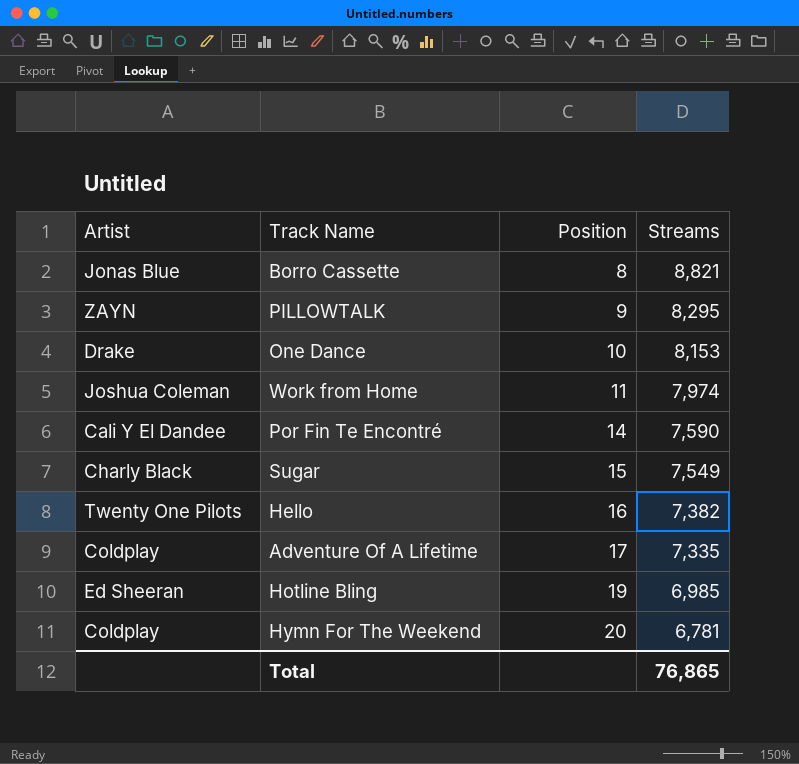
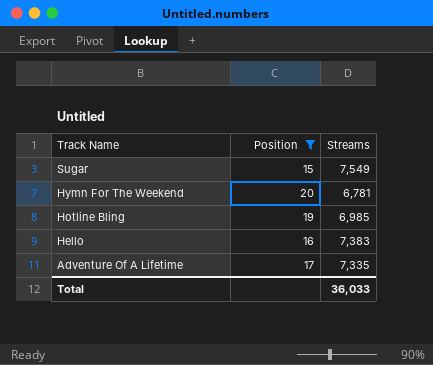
filter: none -> Position >= 15
row order: Position ascending -> Track Name descending
column Artist | position: 1 -> none
Hello | Streams: 7,382 -> 7,383
Total | Streams: 76,865 -> 36,033

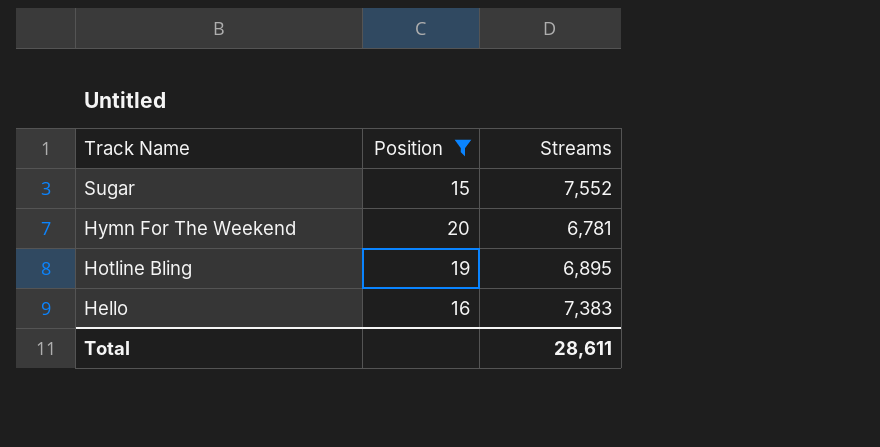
row Adventure Of A Lifetime: 17 | 7,335 -> none
Sugar | Streams: 7,549 -> 7,552
Hotline Bling | Streams: 6,985 -> 6,895
Total | Streams: 36,033 -> 28,611

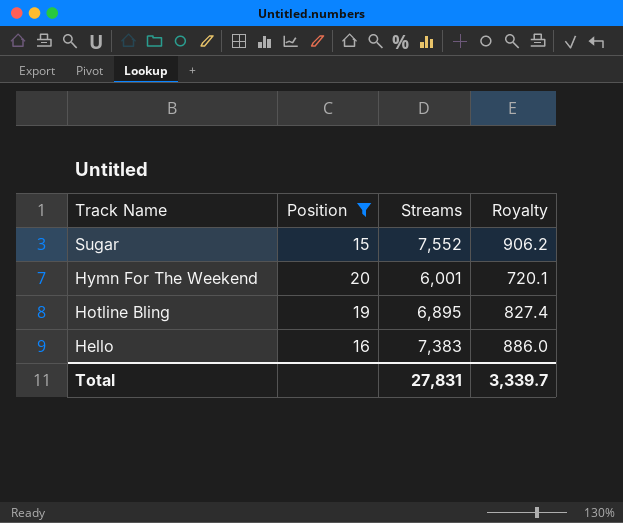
column Royalty | formula: none -> [Streams] * 0.12
Hymn For The Weekend | Streams: 6,781 -> 6,001
Total | Streams: 28,611 -> 27,831

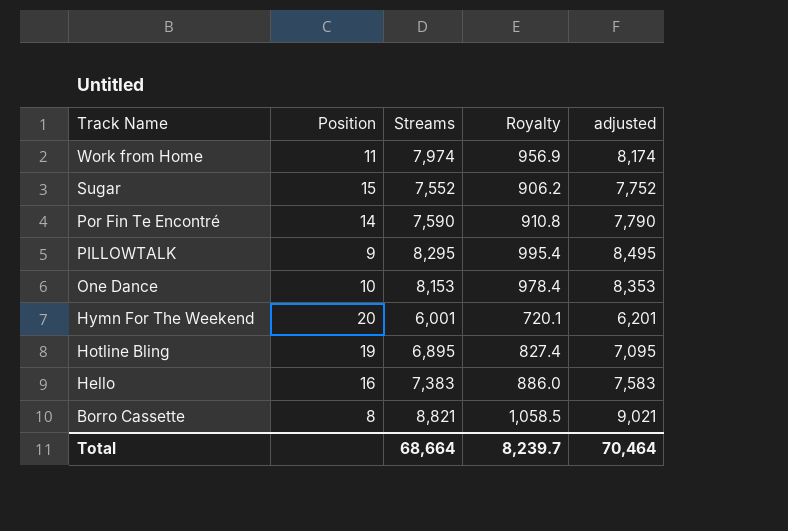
filter: Position >= 15 -> none
column adjusted | formula: none -> [Streams] + 200
Total | Streams: 27,831 -> 68,664
Total | Royalty: 3,339.7 -> 8,239.7

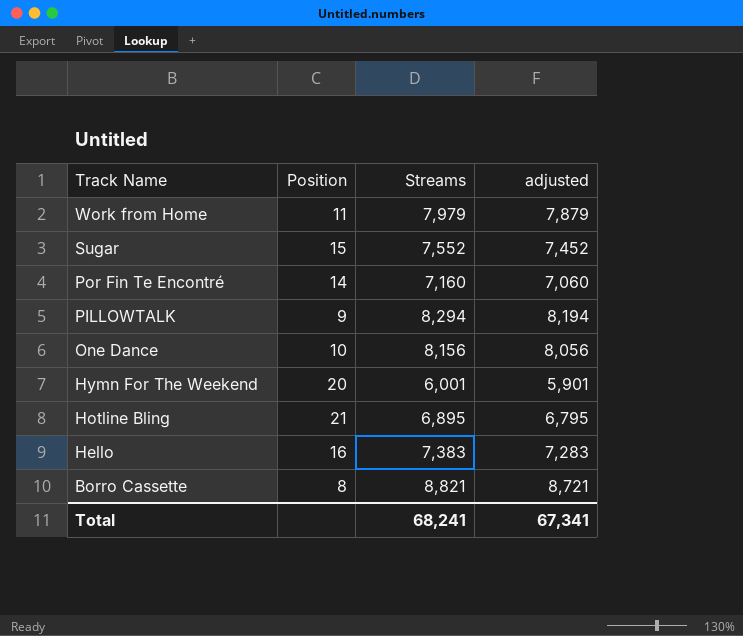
column Royalty | formula: [Streams] * 0.12 -> none
column adjusted | formula: [Streams] + 200 -> [Streams] - 100
Work from Home | Streams: 7,974 -> 7,979
Por Fin Te Encontré | Streams: 7,590 -> 7,160
PILLOWTALK | Streams: 8,295 -> 8,294
One Dance | Streams: 8,153 -> 8,156
Hotline Bling | Position: 19 -> 21
Total | Streams: 68,664 -> 68,241
Total | adjusted: 70,464 -> 67,341

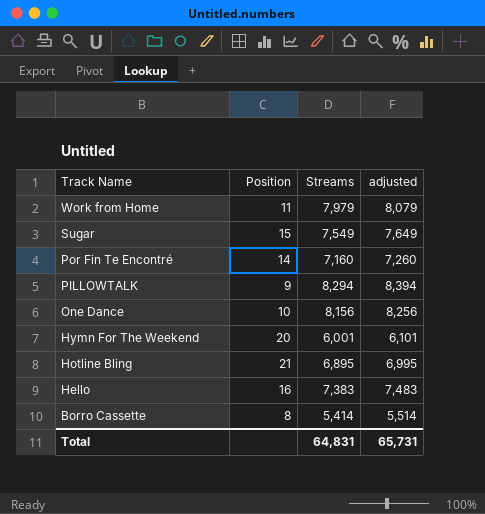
column adjusted | formula: [Streams] - 100 -> [Streams] + 100
Sugar | Streams: 7,552 -> 7,549
Borro Cassette | Streams: 8,821 -> 5,414
Total | Streams: 68,241 -> 64,831
Total | adjusted: 67,341 -> 65,731

